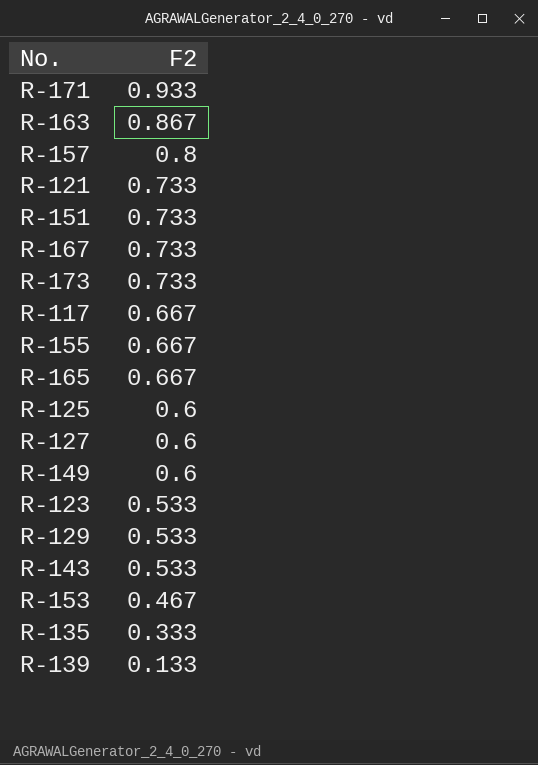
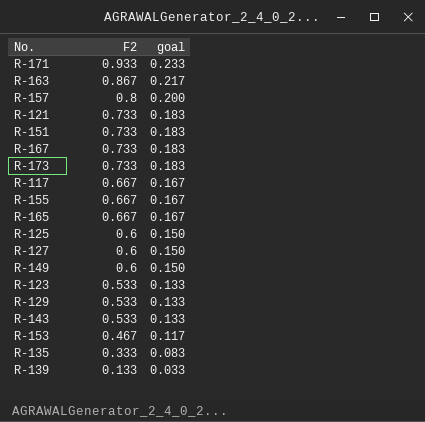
column goal | formula: none -> [F2] * 0.25

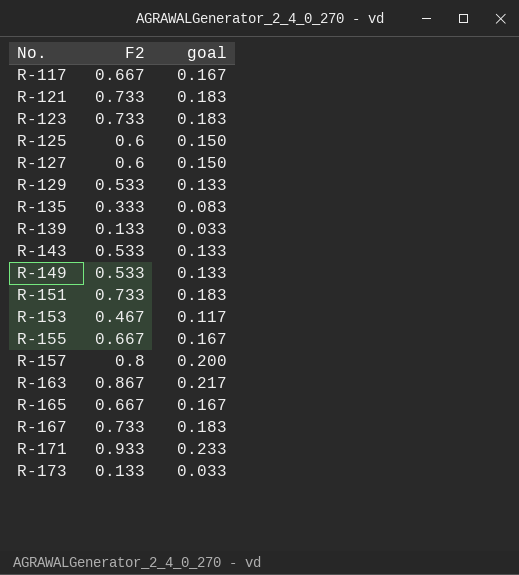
row order: F2 descending -> No. ascending
R-123 | F2: 0.533 -> 0.733
R-123 | goal: 0.133 -> 0.183
R-149 | F2: 0.6 -> 0.533
R-149 | goal: 0.150 -> 0.133
R-173 | F2: 0.733 -> 0.133
R-173 | goal: 0.183 -> 0.033

